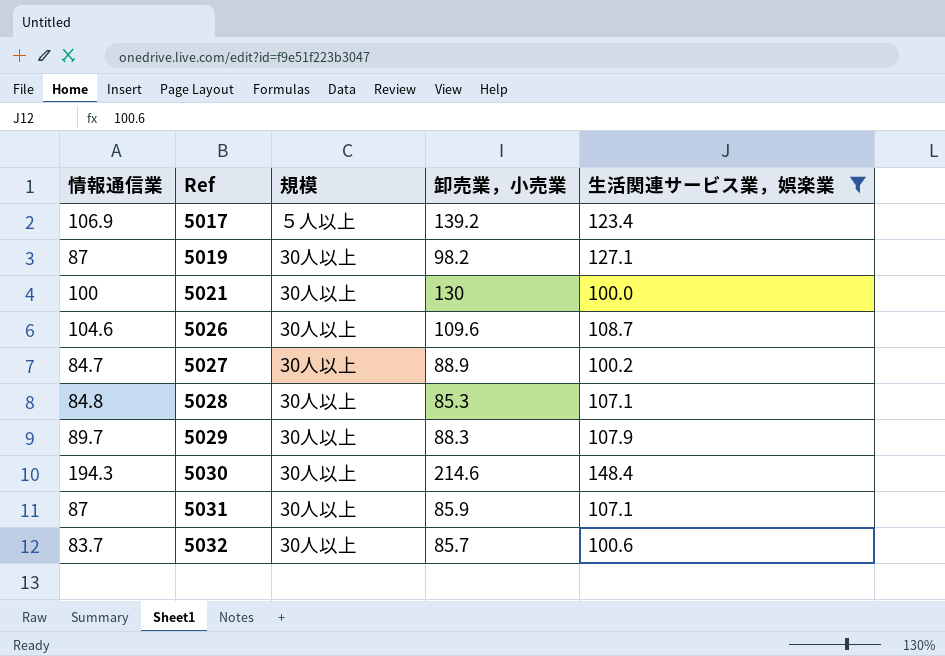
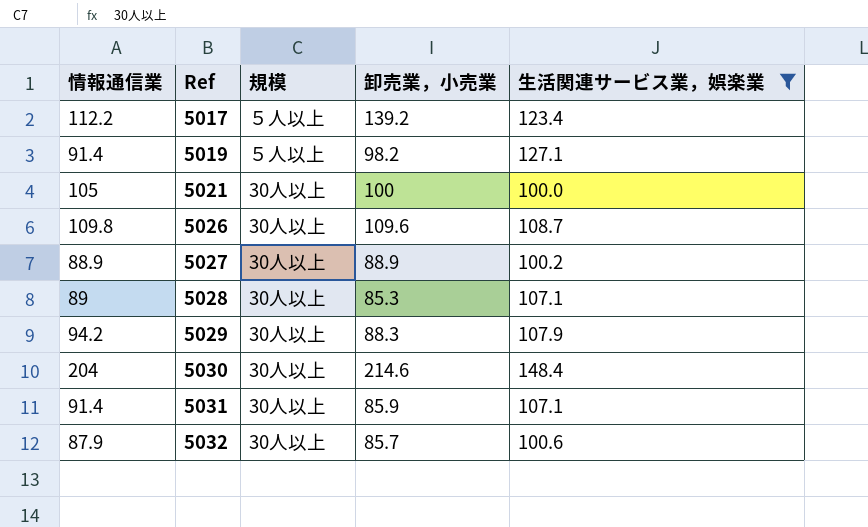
5017 | 情報通信業: 106.9 -> 112.2
5019 | 情報通信業: 87 -> 91.4
5019 | 規模: 30人以上 -> ５人以上
5021 | 情報通信業: 100 -> 105
5021 | 卸売業，小売業: 130 -> 100
5026 | 情報通信業: 104.6 -> 109.8
5027 | 情報通信業: 84.7 -> 88.9
5028 | 情報通信業: 84.8 -> 89
5029 | 情報通信業: 89.7 -> 94.2
5030 | 情報通信業: 194.3 -> 204
5031 | 情報通信業: 87 -> 91.4
5032 | 情報通信業: 83.7 -> 87.9

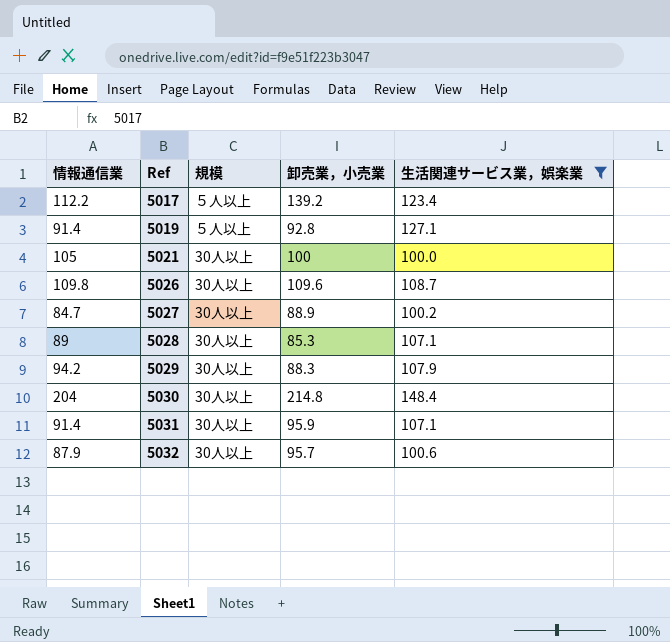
5019 | 卸売業，小売業: 98.2 -> 92.8
5027 | 情報通信業: 88.9 -> 84.7
5030 | 卸売業，小売業: 214.6 -> 214.8
5031 | 卸売業，小売業: 85.9 -> 95.9
5032 | 卸売業，小売業: 85.7 -> 95.7

